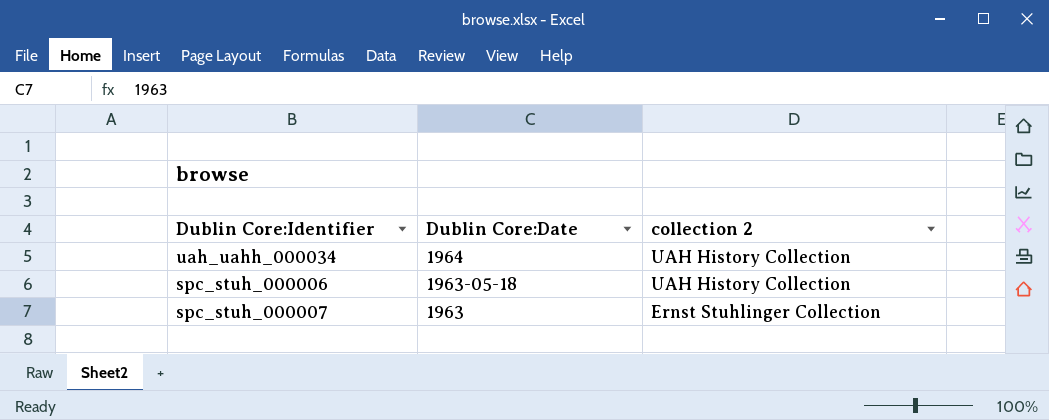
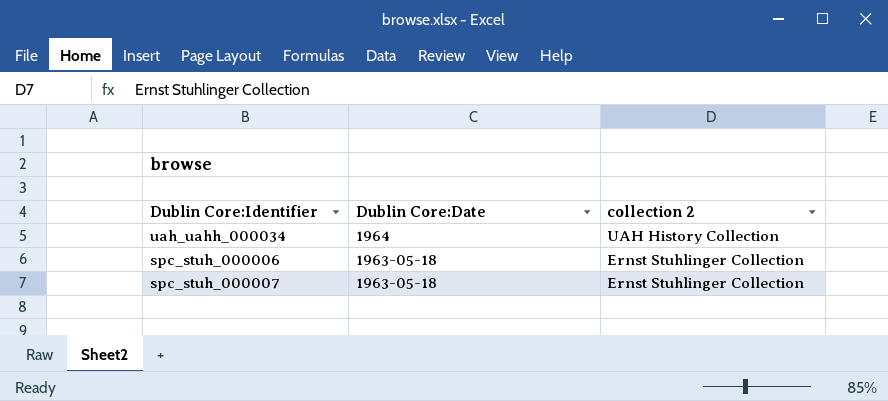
spc_stuh_000006 | collection 2: UAH History Collection -> Ernst Stuhlinger Collection
spc_stuh_000007 | Dublin Core:Date: 1963 -> 1963-05-18

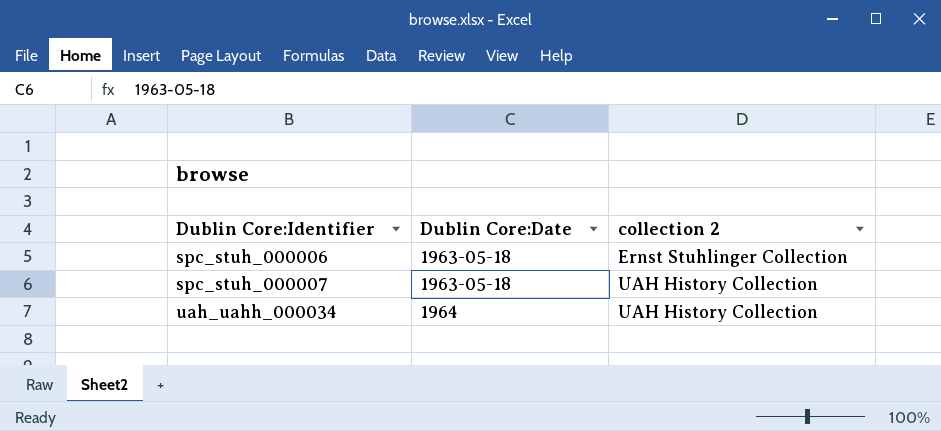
row order: Dublin Core:Date descending -> Dublin Core:Identifier ascending
spc_stuh_000007 | collection 2: Ernst Stuhlinger Collection -> UAH History Collection

